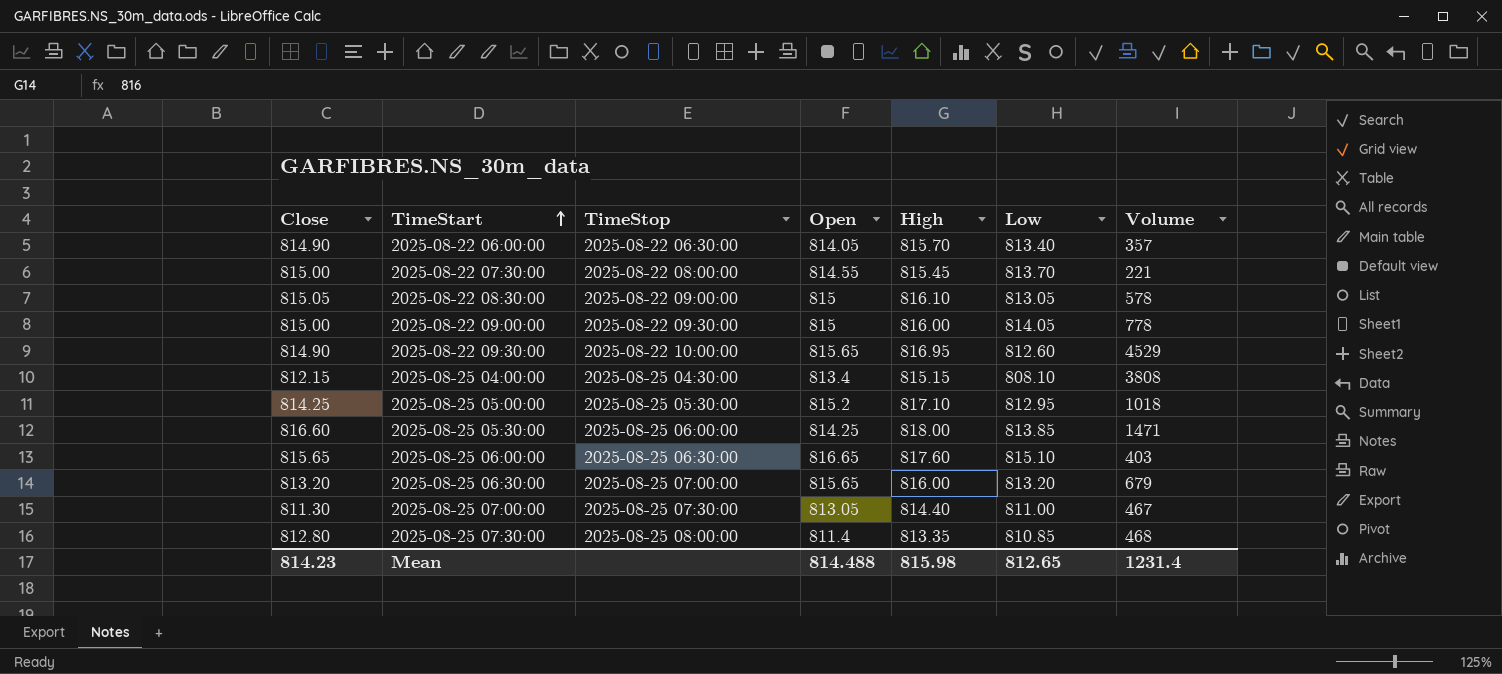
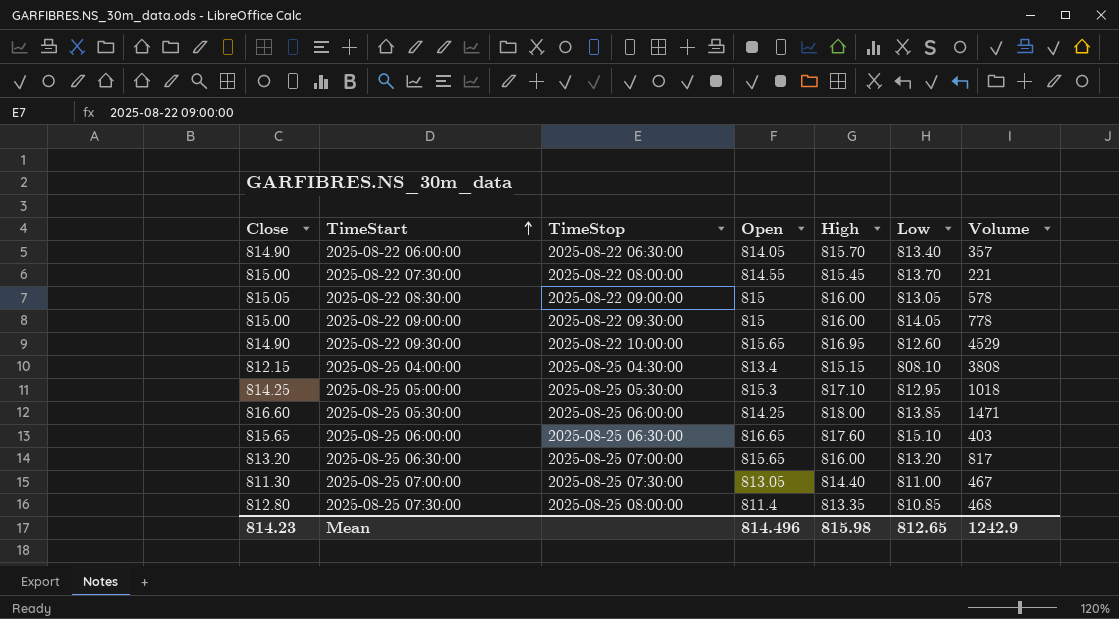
2025-08-22 08:30:00 | High: 816.10 -> 816.00
2025-08-25 05:00:00 | Open: 815.2 -> 815.3
2025-08-25 06:30:00 | Volume: 679 -> 817
Mean | Open: 814.488 -> 814.496
Mean | Volume: 1231.4 -> 1242.9

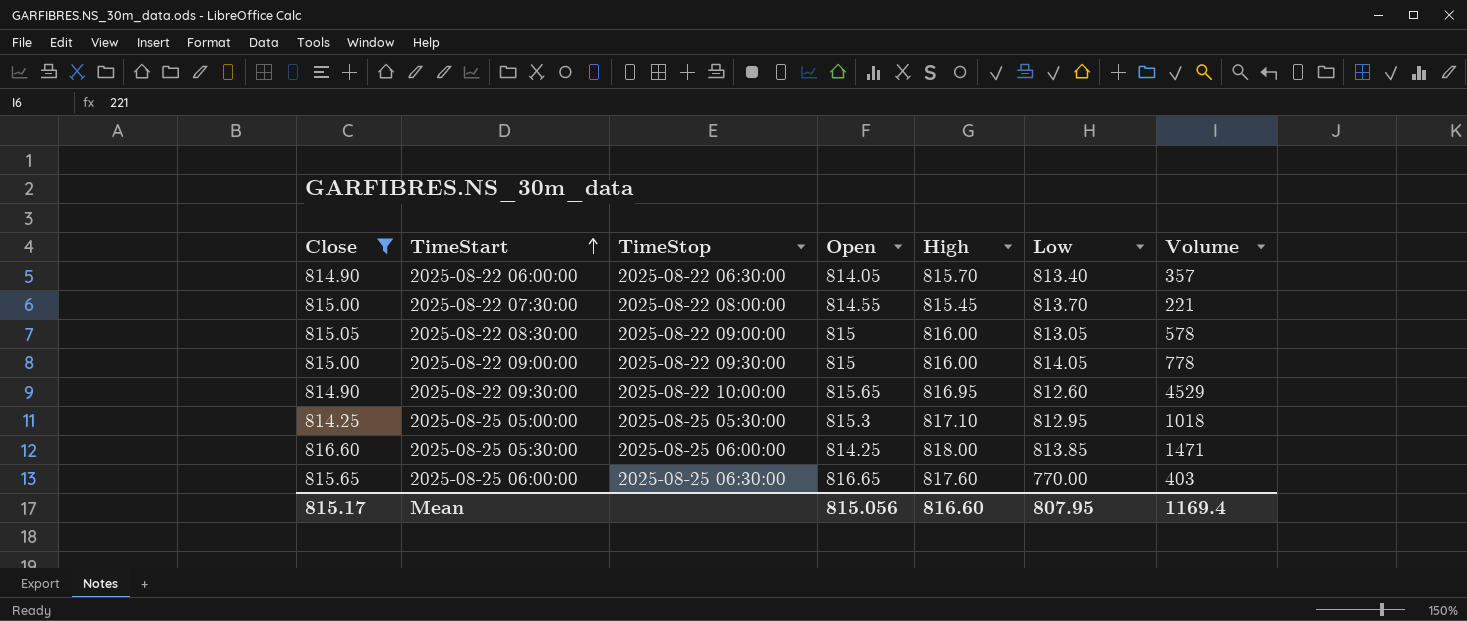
filter: none -> Close >= 814.25
2025-08-25 06:00:00 | Low: 815.10 -> 770.00
Mean | Close: 814.23 -> 815.17
Mean | Open: 814.496 -> 815.056
Mean | High: 815.98 -> 816.60
Mean | Low: 812.65 -> 807.95
Mean | Volume: 1242.9 -> 1169.4

